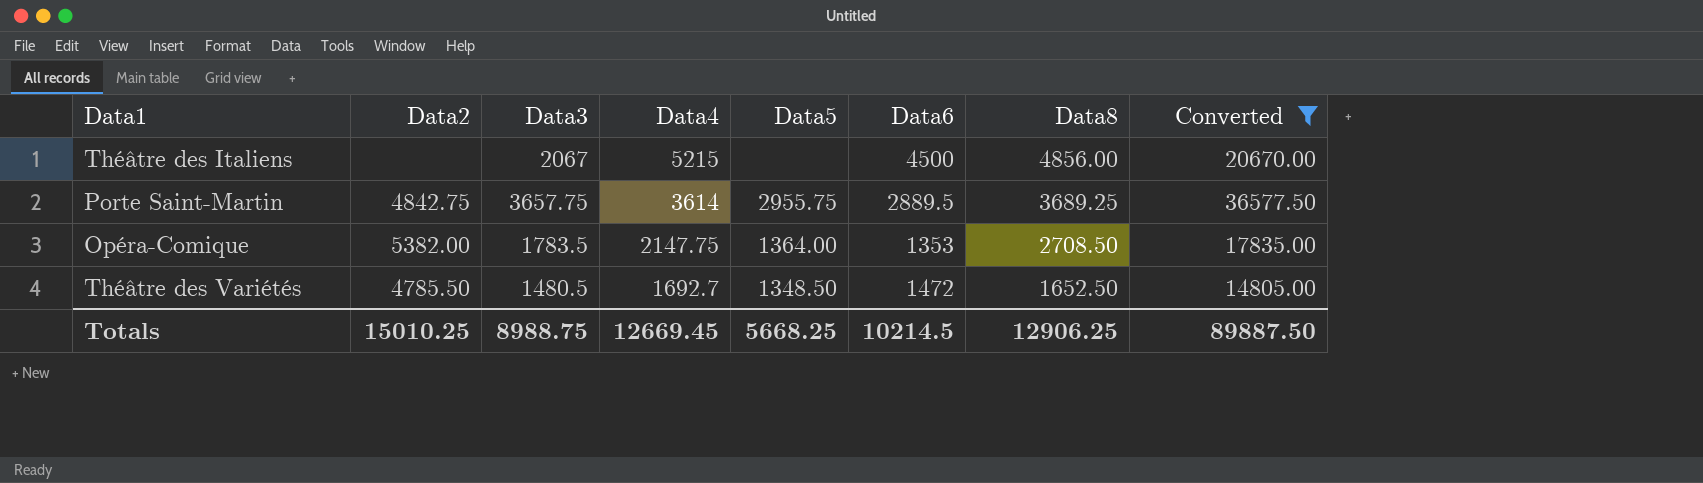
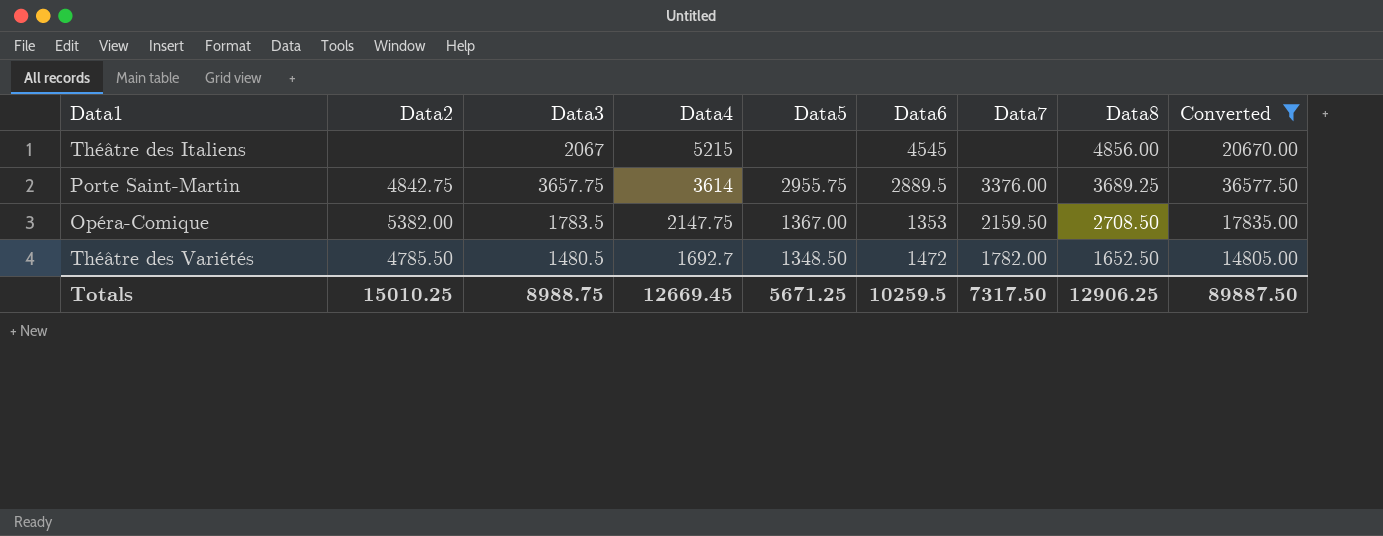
column Data7 | position: none -> 7
Théâtre des Italiens | Data6: 4500 -> 4545
Opéra-Comique | Data5: 1364.00 -> 1367.00
Totals | Data5: 5668.25 -> 5671.25
Totals | Data6: 10214.5 -> 10259.5

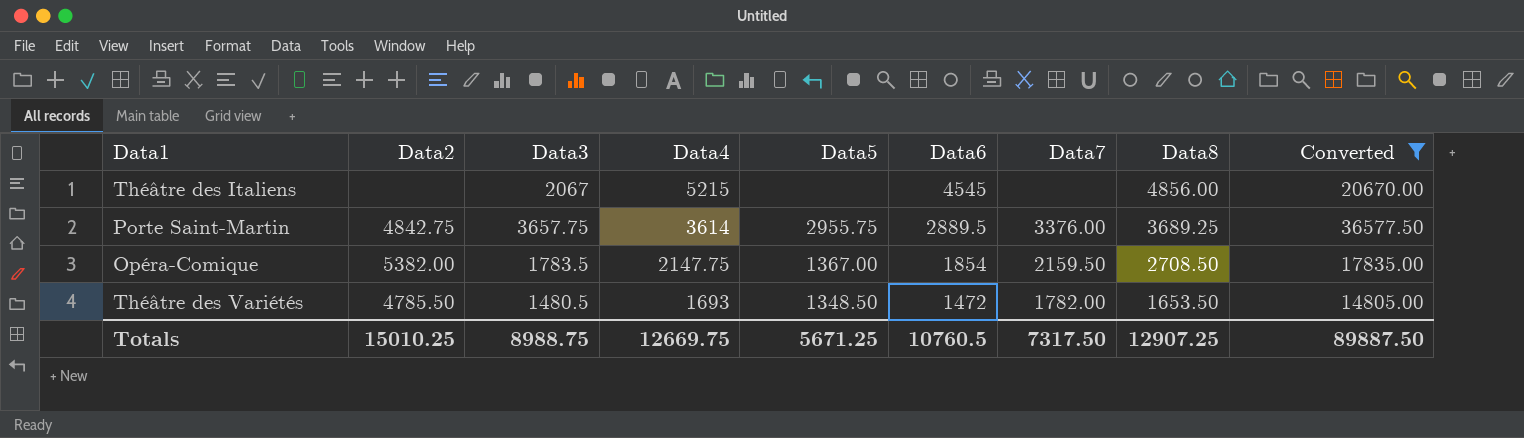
Opéra-Comique | Data6: 1353 -> 1854
Théâtre des Variétés | Data4: 1692.7 -> 1693
Théâtre des Variétés | Data8: 1652.50 -> 1653.50
Totals | Data4: 12669.45 -> 12669.75
Totals | Data6: 10259.5 -> 10760.5
Totals | Data8: 12906.25 -> 12907.25

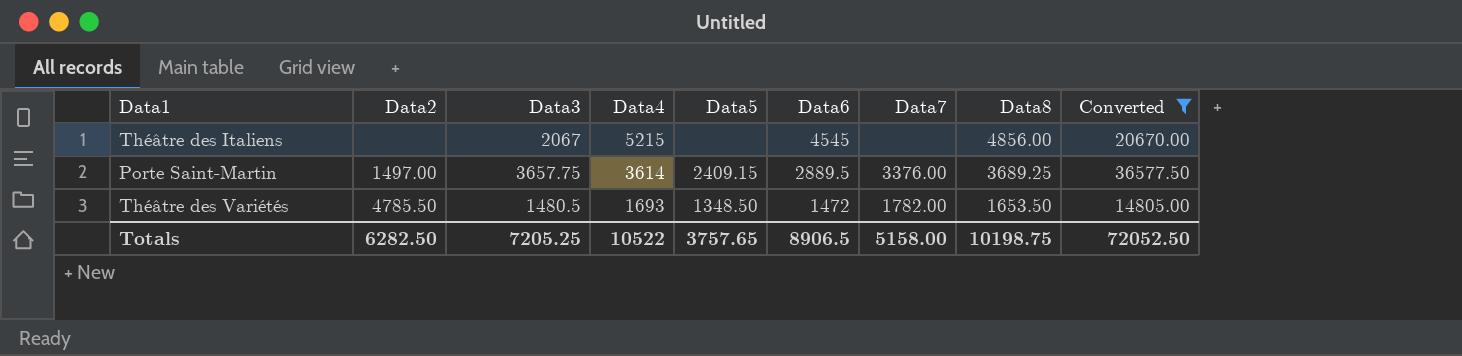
row Opéra-Comique: 5382.00 | 1783.5 | 2147.75 | 1367.00 | 1854 | 2159.50 | 2708.50 | 17835.00 -> none
Porte Saint-Martin | Data2: 4842.75 -> 1497.00
Porte Saint-Martin | Data5: 2955.75 -> 2409.15
Totals | Data2: 15010.25 -> 6282.50
Totals | Data3: 8988.75 -> 7205.25
Totals | Data4: 12669.75 -> 10522
Totals | Data5: 5671.25 -> 3757.65
Totals | Data6: 10760.5 -> 8906.5
Totals | Data7: 7317.50 -> 5158.00
Totals | Data8: 12907.25 -> 10198.75
Totals | Converted: 89887.50 -> 72052.50

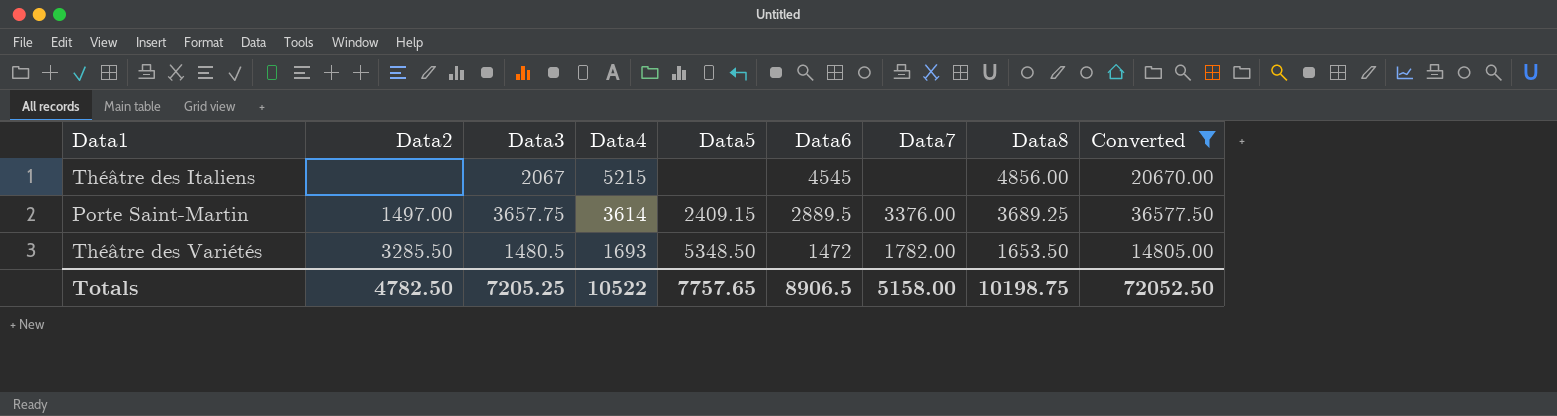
Théâtre des Variétés | Data2: 4785.50 -> 3285.50
Théâtre des Variétés | Data5: 1348.50 -> 5348.50
Totals | Data2: 6282.50 -> 4782.50
Totals | Data5: 3757.65 -> 7757.65

